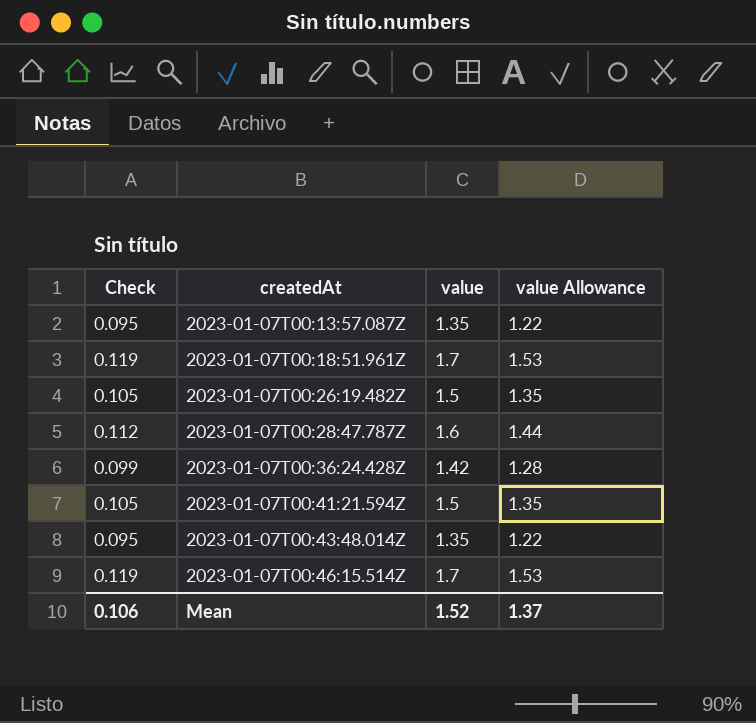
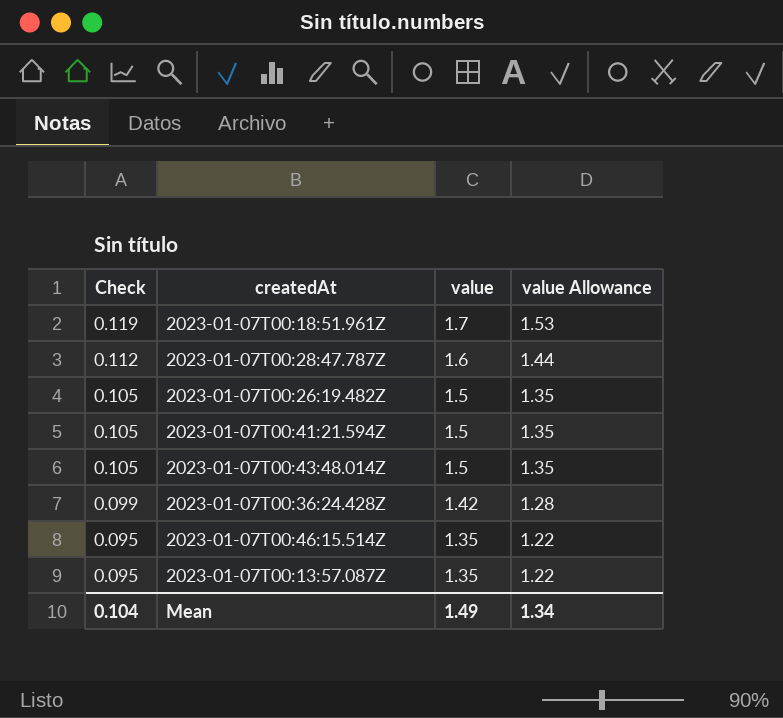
row order: createdAt ascending -> Check descending
2023-01-07T00:43:48.014Z | Check: 0.095 -> 0.105
2023-01-07T00:43:48.014Z | value: 1.35 -> 1.5
2023-01-07T00:43:48.014Z | value Allowance: 1.22 -> 1.35
2023-01-07T00:46:15.514Z | Check: 0.119 -> 0.095
2023-01-07T00:46:15.514Z | value: 1.7 -> 1.35
2023-01-07T00:46:15.514Z | value Allowance: 1.53 -> 1.22
Mean | Check: 0.106 -> 0.104
Mean | value: 1.52 -> 1.49
Mean | value Allowance: 1.37 -> 1.34

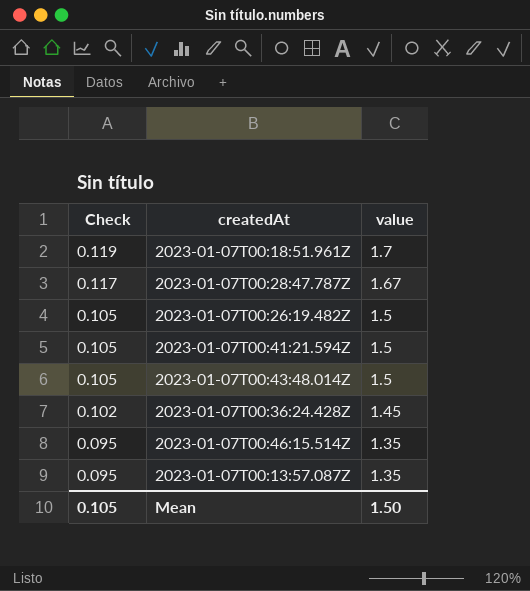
column value Allowance | formula: [value] * 0.9 -> none
2023-01-07T00:28:47.787Z | Check: 0.112 -> 0.117
2023-01-07T00:28:47.787Z | value: 1.6 -> 1.67
2023-01-07T00:36:24.428Z | Check: 0.099 -> 0.102
2023-01-07T00:36:24.428Z | value: 1.42 -> 1.45
Mean | Check: 0.104 -> 0.105
Mean | value: 1.49 -> 1.50

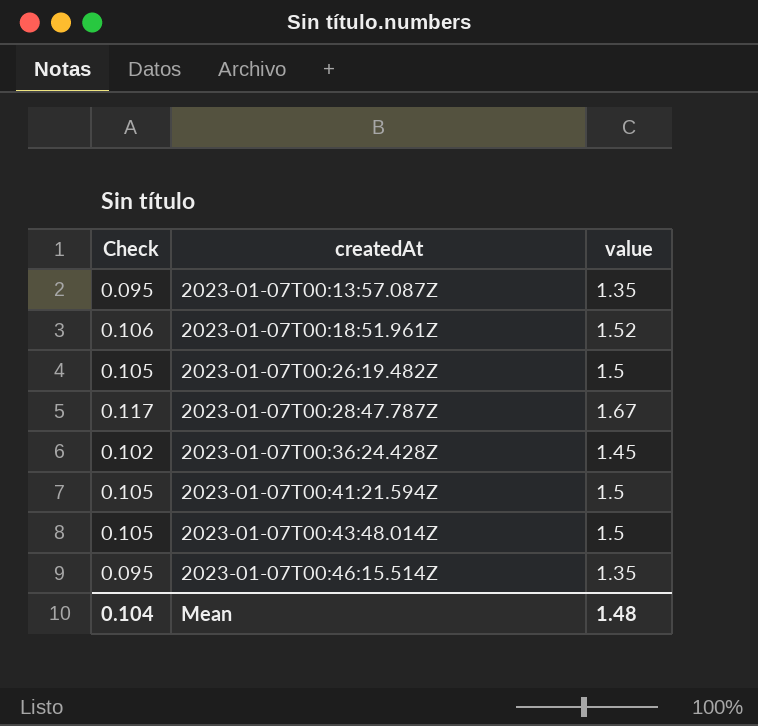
row order: Check descending -> createdAt ascending
2023-01-07T00:18:51.961Z | Check: 0.119 -> 0.106
2023-01-07T00:18:51.961Z | value: 1.7 -> 1.52
Mean | Check: 0.105 -> 0.104
Mean | value: 1.50 -> 1.48

